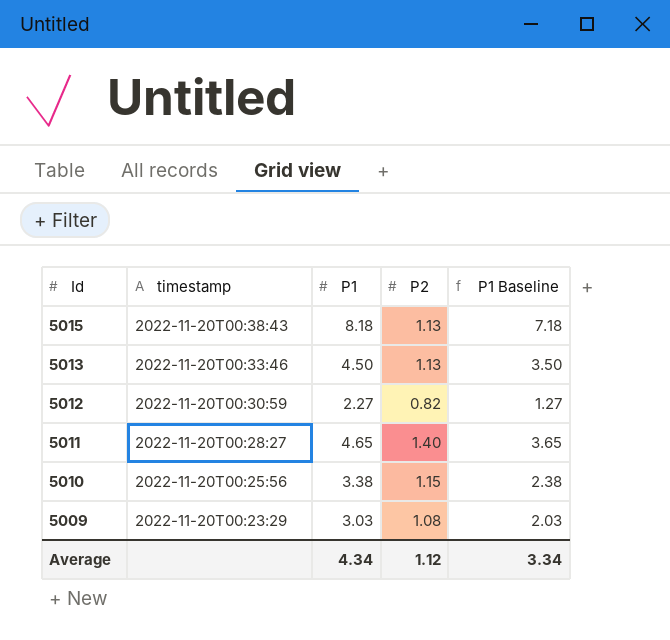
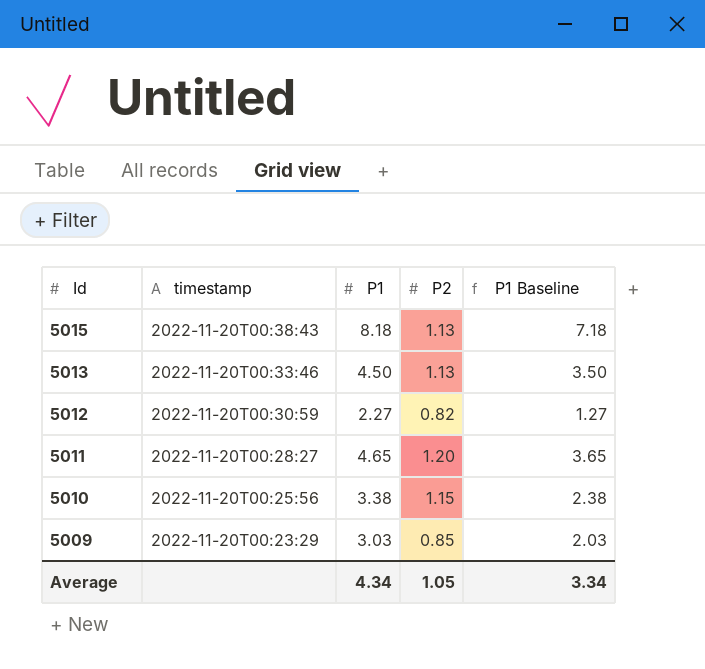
5011 | P2: 1.40 -> 1.20
5009 | P2: 1.08 -> 0.85
Average | P2: 1.12 -> 1.05

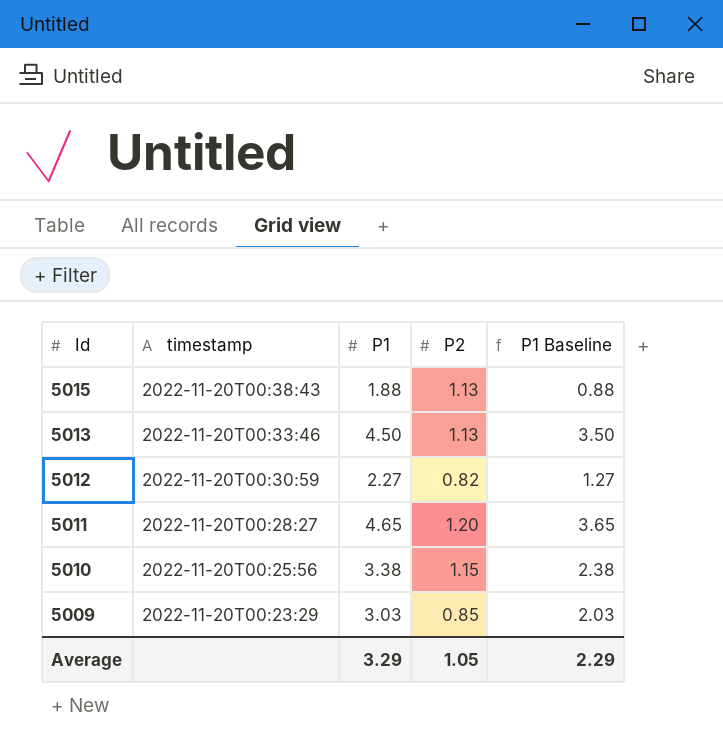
5015 | P1: 8.18 -> 1.88
5015 | P1 Baseline: 7.18 -> 0.88
Average | P1: 4.34 -> 3.29
Average | P1 Baseline: 3.34 -> 2.29

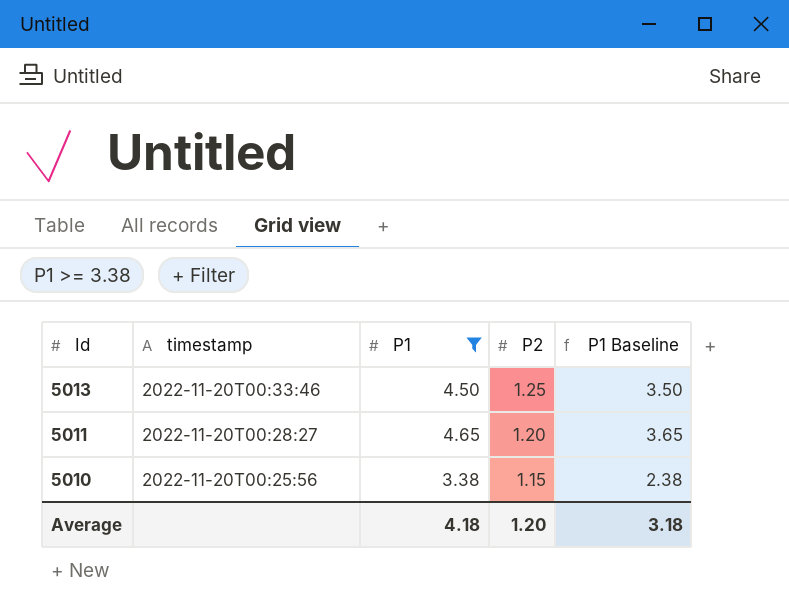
filter: none -> P1 >= 3.38
5013 | P2: 1.13 -> 1.25
Average | P1: 3.29 -> 4.18
Average | P2: 1.05 -> 1.20
Average | P1 Baseline: 2.29 -> 3.18

